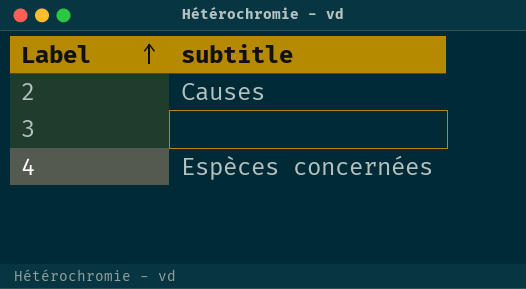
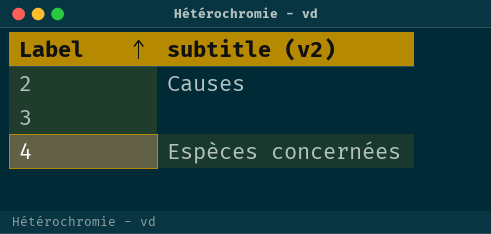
column name: subtitle -> subtitle (v2)

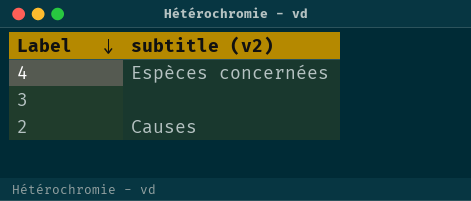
row order: Label ascending -> Label descending

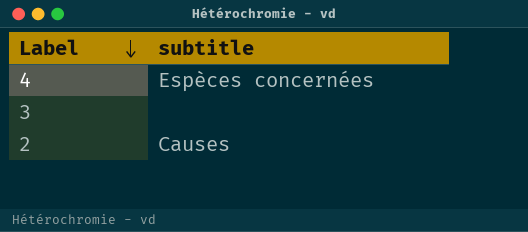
column name: subtitle (v2) -> subtitle

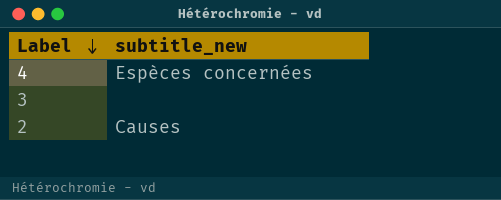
column name: subtitle -> subtitle_new

